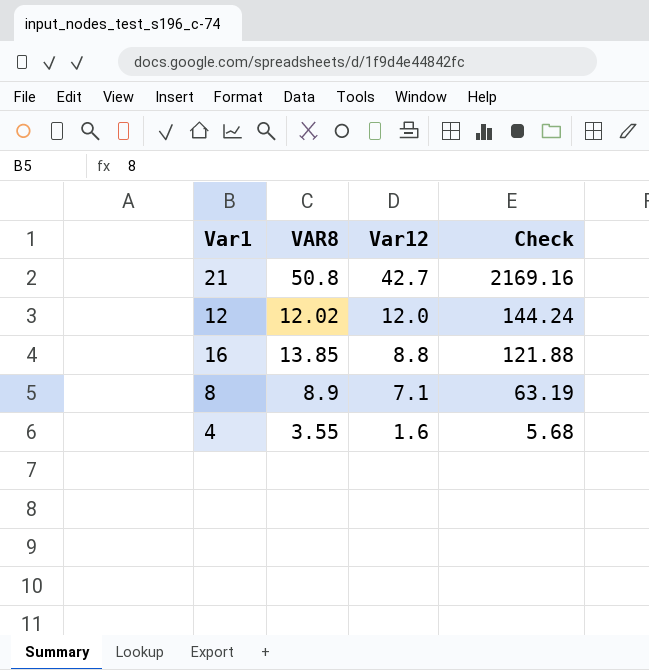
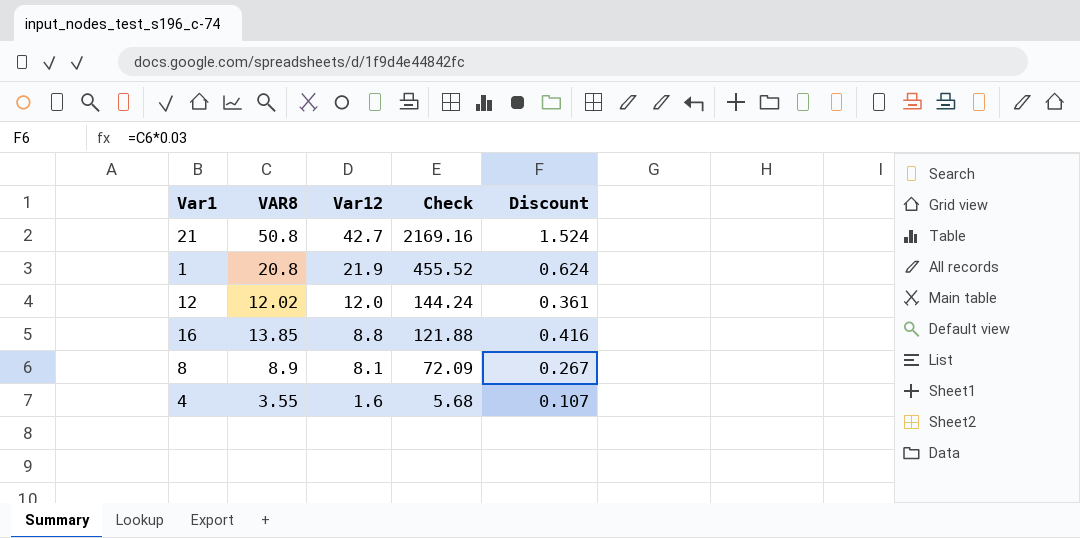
column Discount | formula: none -> [VAR8] * 0.03
row 1: none -> 20.8 | 21.9 | 455.52 | 0.624
8 | Var12: 7.1 -> 8.1
8 | Check: 63.19 -> 72.09

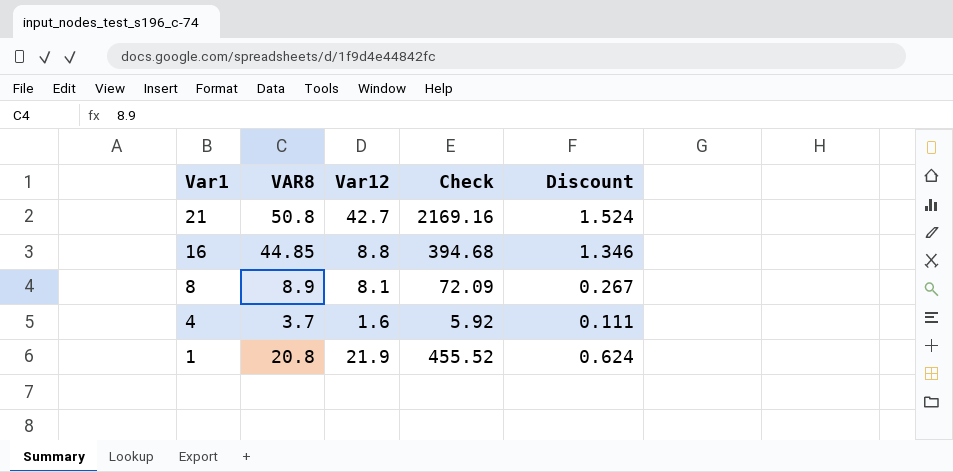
row order: Var12 descending -> Var1 descending
row 12: 12.02 | 12.0 | 144.24 | 0.361 -> none
16 | VAR8: 13.85 -> 44.85
16 | Check: 121.88 -> 394.68
16 | Discount: 0.416 -> 1.346
4 | VAR8: 3.55 -> 3.7
4 | Check: 5.68 -> 5.92
4 | Discount: 0.107 -> 0.111

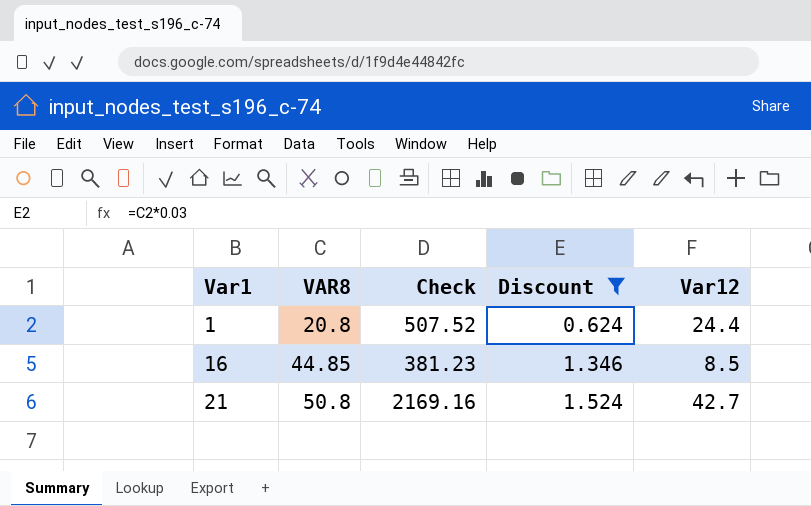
filter: none -> Discount >= 0.624
row order: Var1 descending -> Var1 ascending
column Var12 | position: 3 -> 5
1 | Check: 455.52 -> 507.52
1 | Var12: 21.9 -> 24.4
16 | Check: 394.68 -> 381.23
16 | Var12: 8.8 -> 8.5

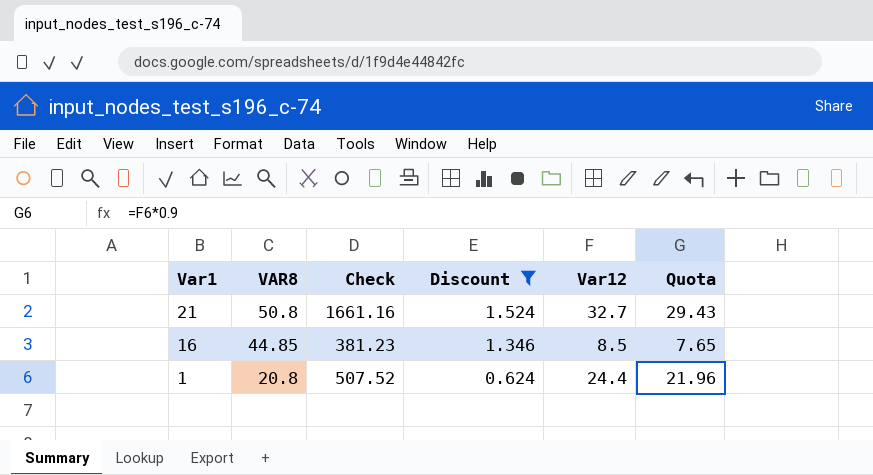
row order: Var1 ascending -> Var1 descending
column Quota | formula: none -> [Var12] * 0.9
21 | Check: 2169.16 -> 1661.16
21 | Var12: 42.7 -> 32.7

